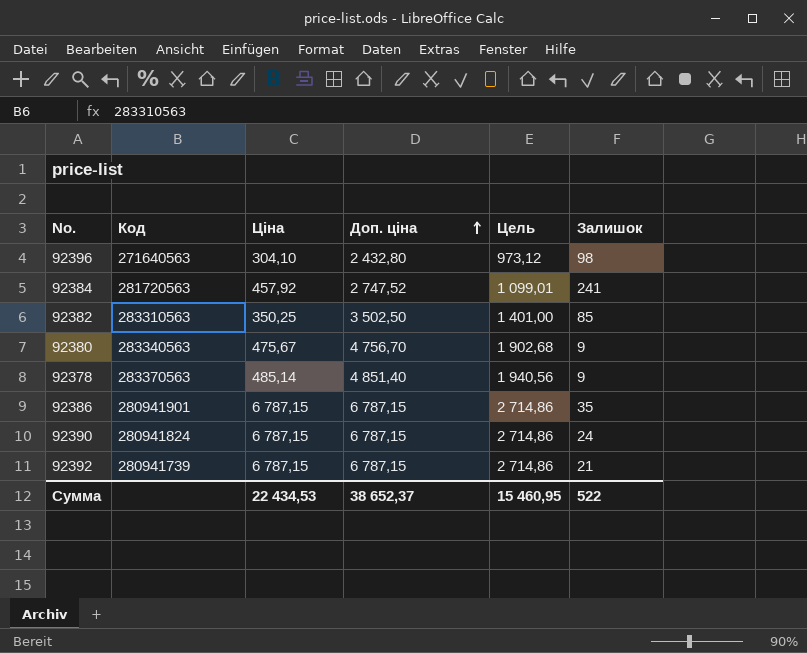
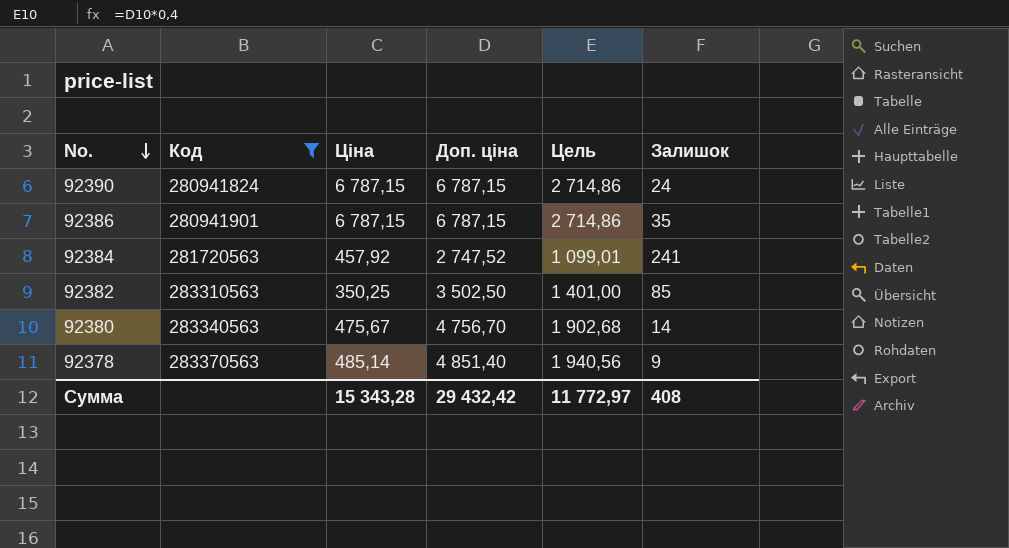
filter: none -> Код >= 280941824
row order: Доп. ціна ascending -> No. descending
92380 | Залишок: 9 -> 14
Сумма | Ціна: 22 434,53 -> 15 343,28
Сумма | Доп. ціна: 38 652,37 -> 29 432,42
Сумма | Цель: 15 460,95 -> 11 772,97
Сумма | Залишок: 522 -> 408

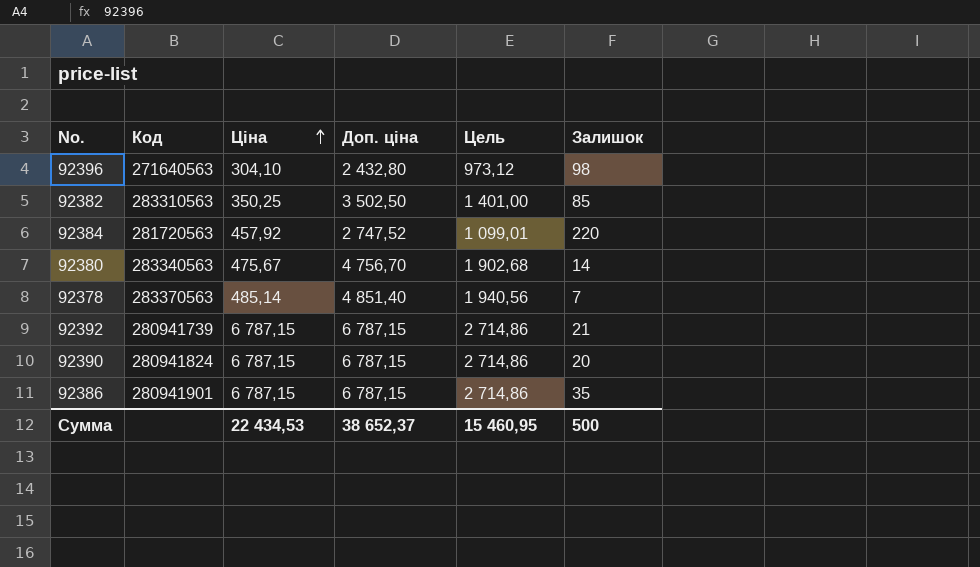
filter: Код >= 280941824 -> none
row order: No. descending -> Ціна ascending
92384 | Залишок: 241 -> 220
92378 | Залишок: 9 -> 7
92390 | Залишок: 24 -> 20
Сумма | Ціна: 15 343,28 -> 22 434,53
Сумма | Доп. ціна: 29 432,42 -> 38 652,37
Сумма | Цель: 11 772,97 -> 15 460,95
Сумма | Залишок: 408 -> 500

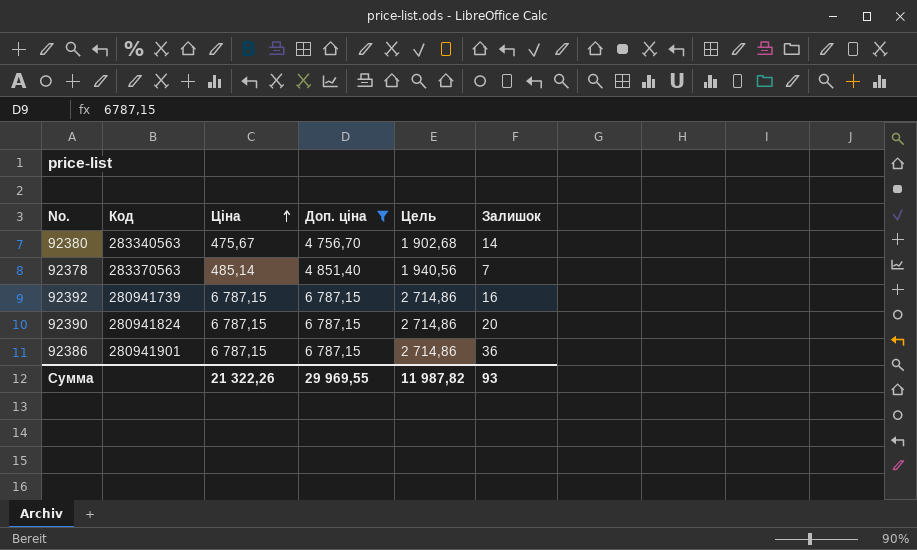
filter: none -> Доп. ціна >= 4 756,70
92392 | Залишок: 21 -> 16
92386 | Залишок: 35 -> 36
Сумма | Ціна: 22 434,53 -> 21 322,26
Сумма | Доп. ціна: 38 652,37 -> 29 969,55
Сумма | Цель: 15 460,95 -> 11 987,82
Сумма | Залишок: 500 -> 93

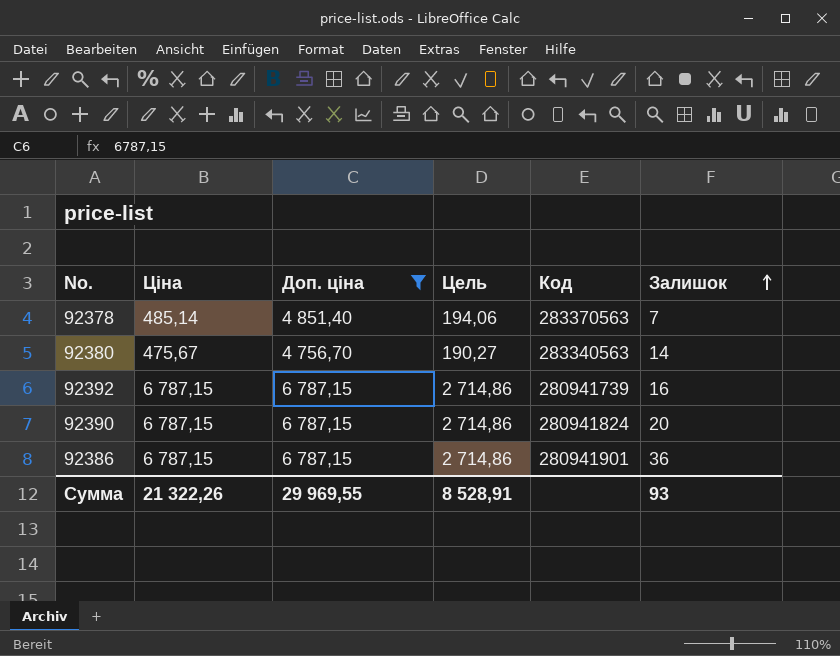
row order: Ціна ascending -> Залишок ascending
column Цель | formula: [Доп. ціна] * 0,4 -> [Ціна] * 0,4
column Код | position: 2 -> 5
Сумма | Цель: 11 987,82 -> 8 528,91

